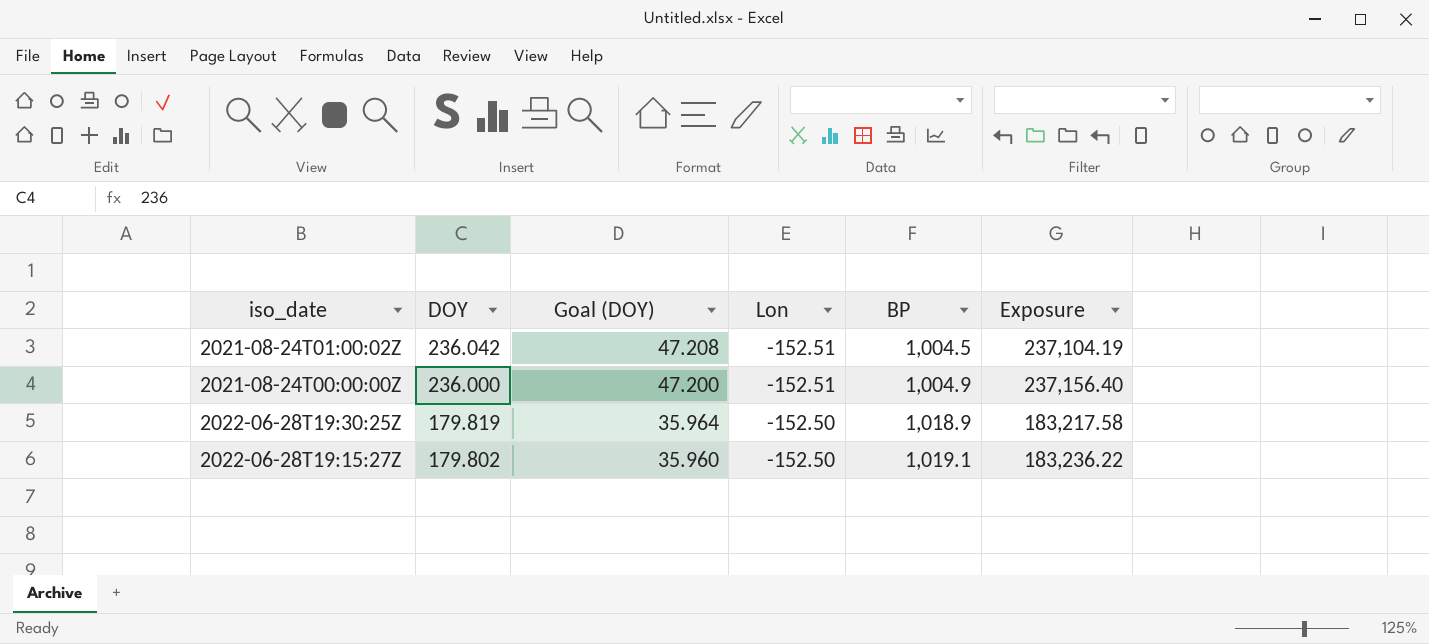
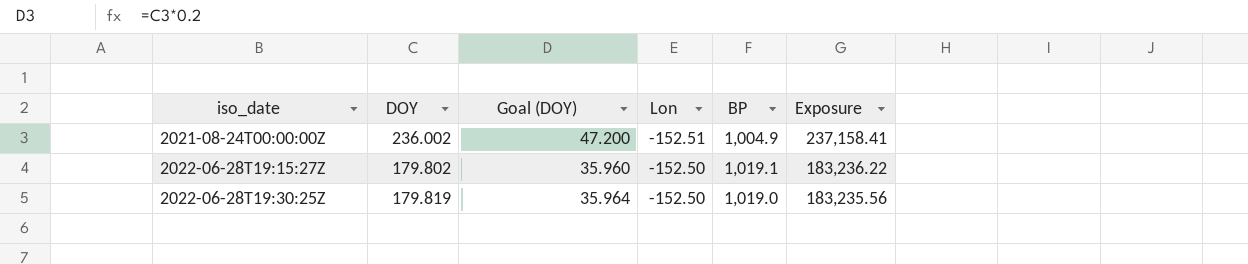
row order: DOY descending -> iso_date ascending
row 2021-08-24T01:00:02Z: 236.042 | 47.208 | -152.51 | 1,004.5 | 237,104.19 -> none
2021-08-24T00:00:00Z | DOY: 236.000 -> 236.002
2021-08-24T00:00:00Z | Exposure: 237,156.40 -> 237,158.41
2022-06-28T19:30:25Z | BP: 1,018.9 -> 1,019.0
2022-06-28T19:30:25Z | Exposure: 183,217.58 -> 183,235.56

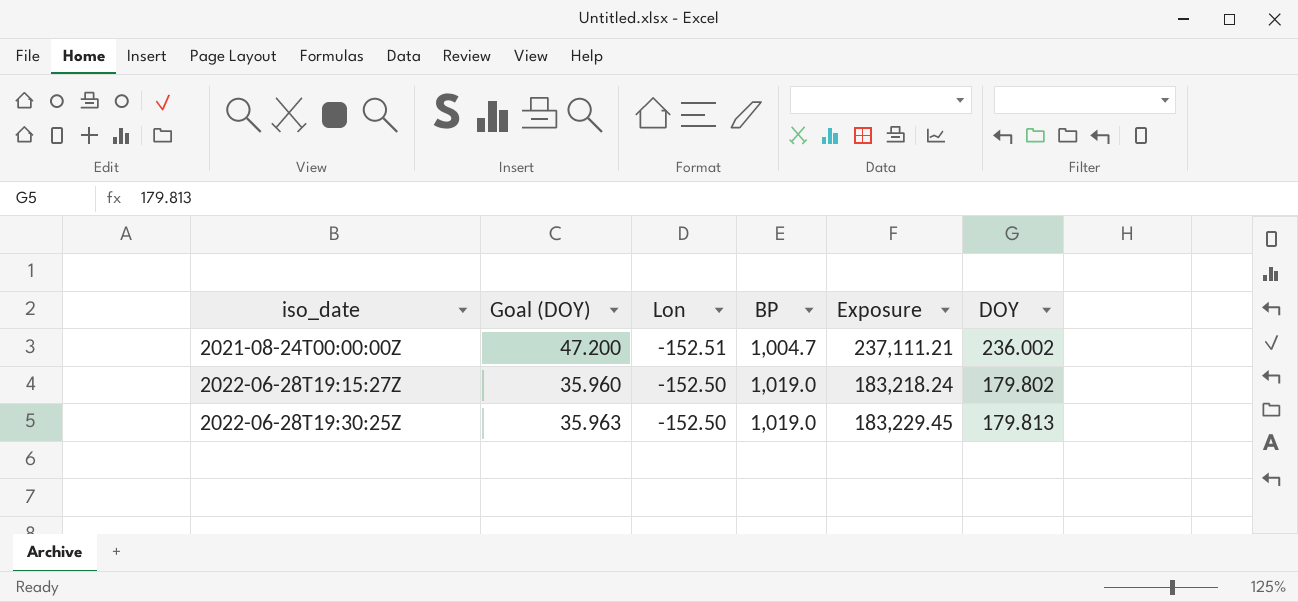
column DOY | position: 2 -> 6
2021-08-24T00:00:00Z | BP: 1,004.9 -> 1,004.7
2021-08-24T00:00:00Z | Exposure: 237,158.41 -> 237,111.21
2022-06-28T19:15:27Z | BP: 1,019.1 -> 1,019.0
2022-06-28T19:15:27Z | Exposure: 183,236.22 -> 183,218.24
2022-06-28T19:30:25Z | Goal (DOY): 35.964 -> 35.963
2022-06-28T19:30:25Z | Exposure: 183,235.56 -> 183,229.45
2022-06-28T19:30:25Z | DOY: 179.819 -> 179.813

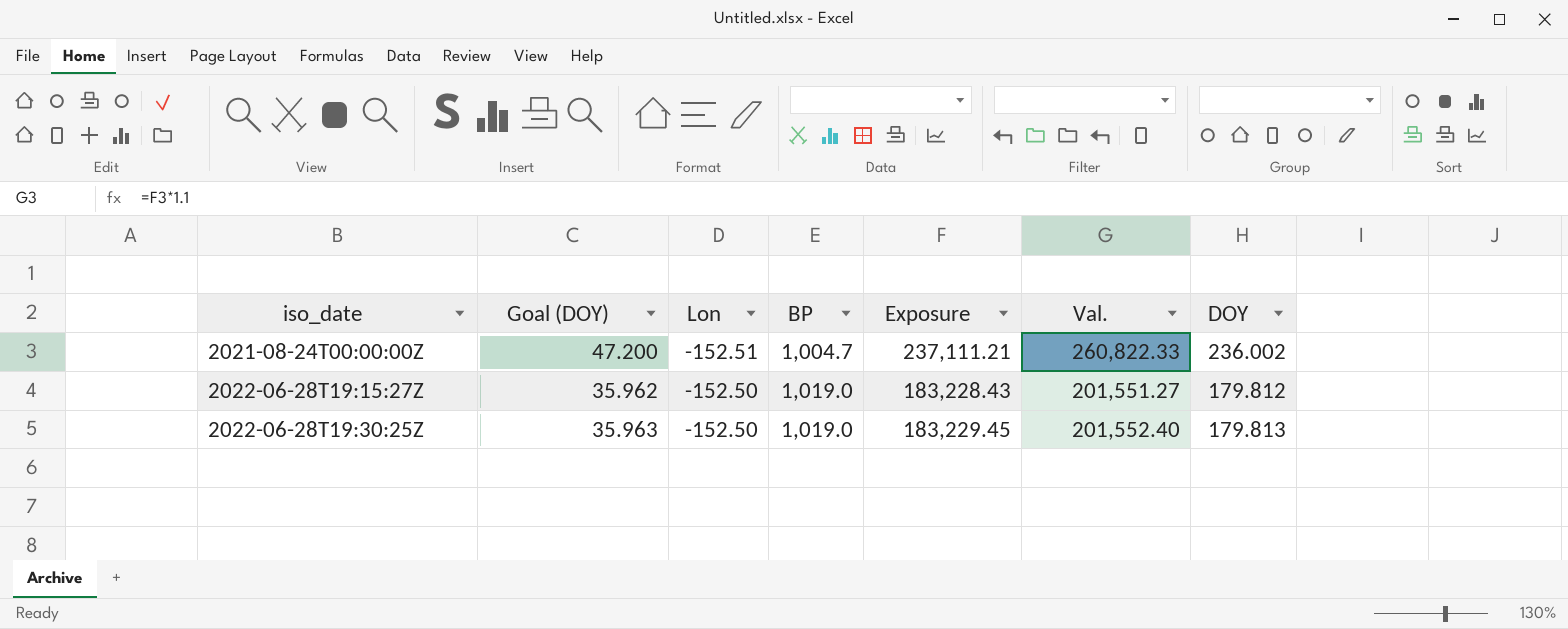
column Val. | formula: none -> [Exposure] * 1.1
2022-06-28T19:15:27Z | Goal (DOY): 35.960 -> 35.962
2022-06-28T19:15:27Z | Exposure: 183,218.24 -> 183,228.43
2022-06-28T19:15:27Z | DOY: 179.802 -> 179.812

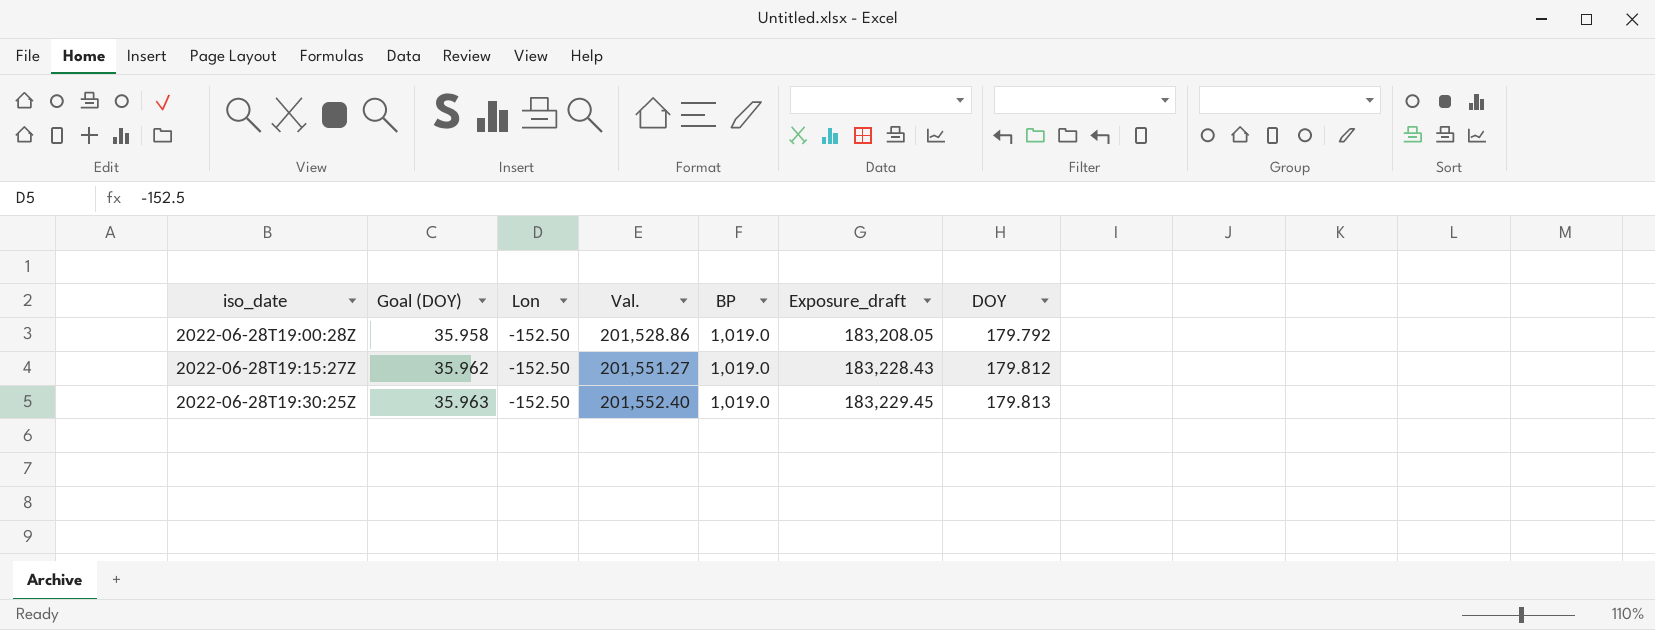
column Val. | position: 6 -> 4
column name: Exposure -> Exposure_draft
row 2021-08-24T00:00:00Z: 47.200 | -152.51 | 1,004.7 | 237,111.21 | 260,822.33 | 236.002 -> none
row 2022-06-28T19:00:28Z: none -> 35.958 | -152.50 | 201,528.86 | 1,019.0 | 183,208.05 | 179.792

